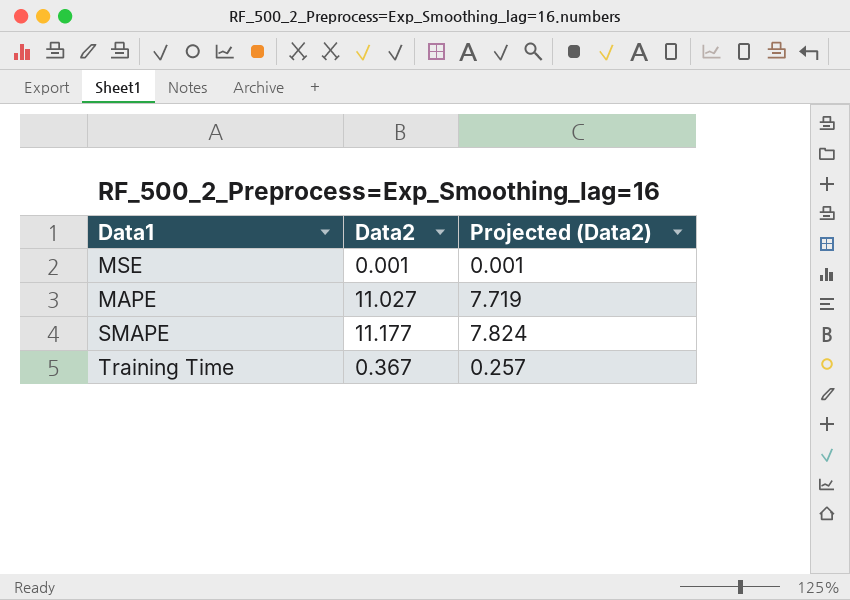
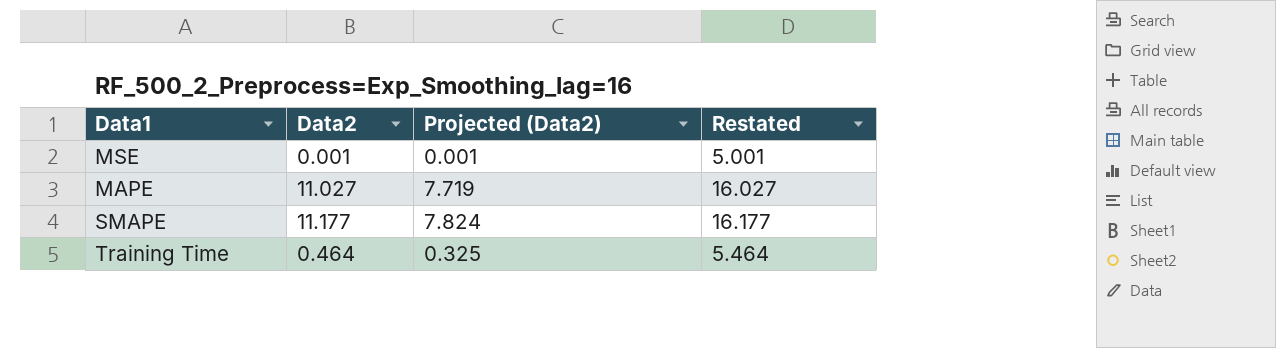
column Restated | formula: none -> [Data2] + 5
Training Time | Data2: 0.367 -> 0.464
Training Time | Projected (Data2): 0.257 -> 0.325

